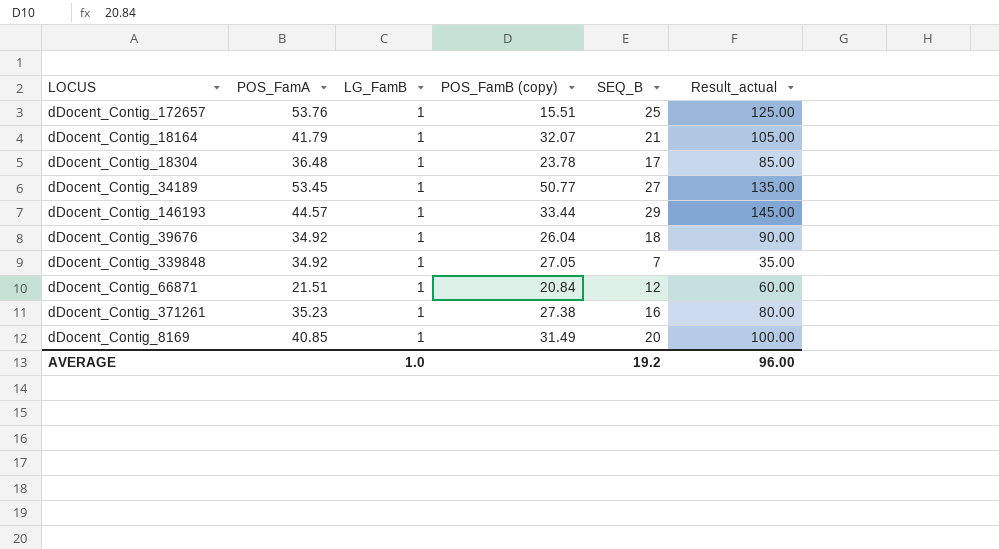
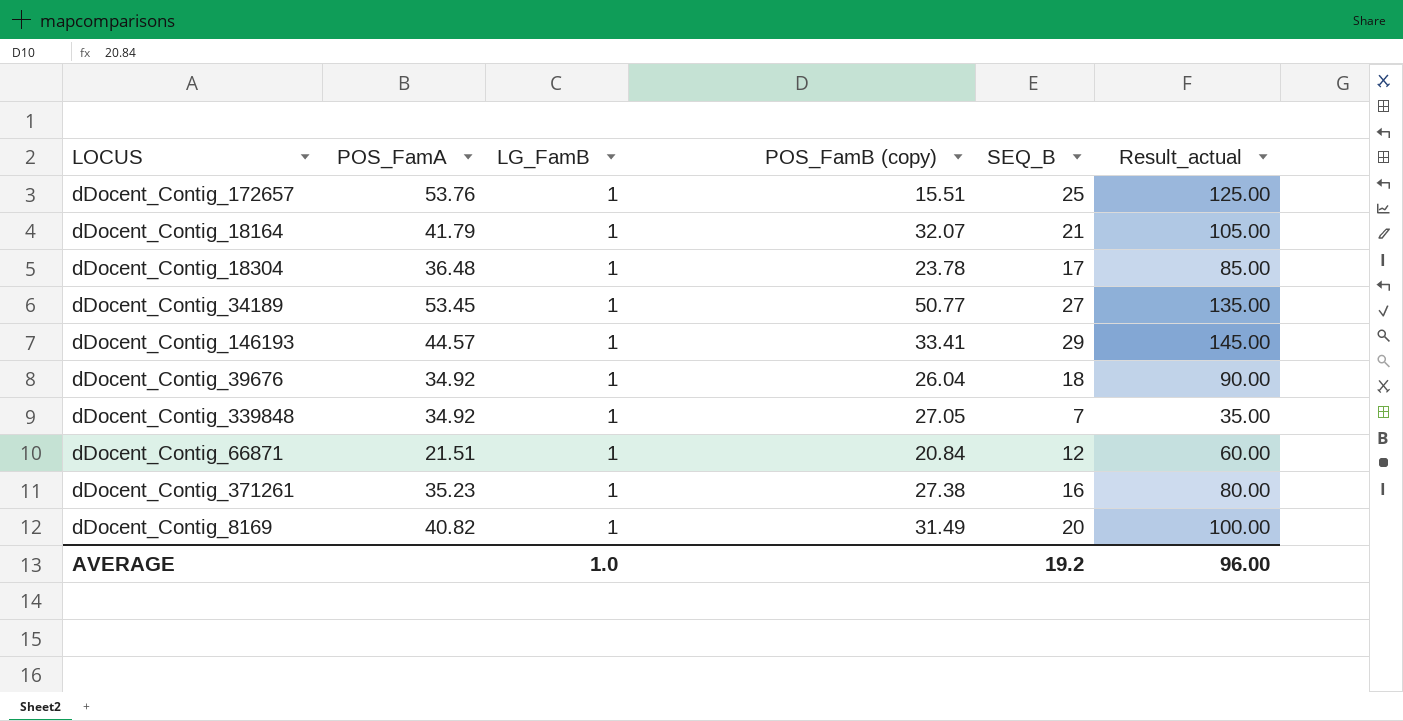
dDocent_Contig_146193 | POS_FamB (copy): 33.44 -> 33.41
dDocent_Contig_8169 | POS_FamA: 40.85 -> 40.82

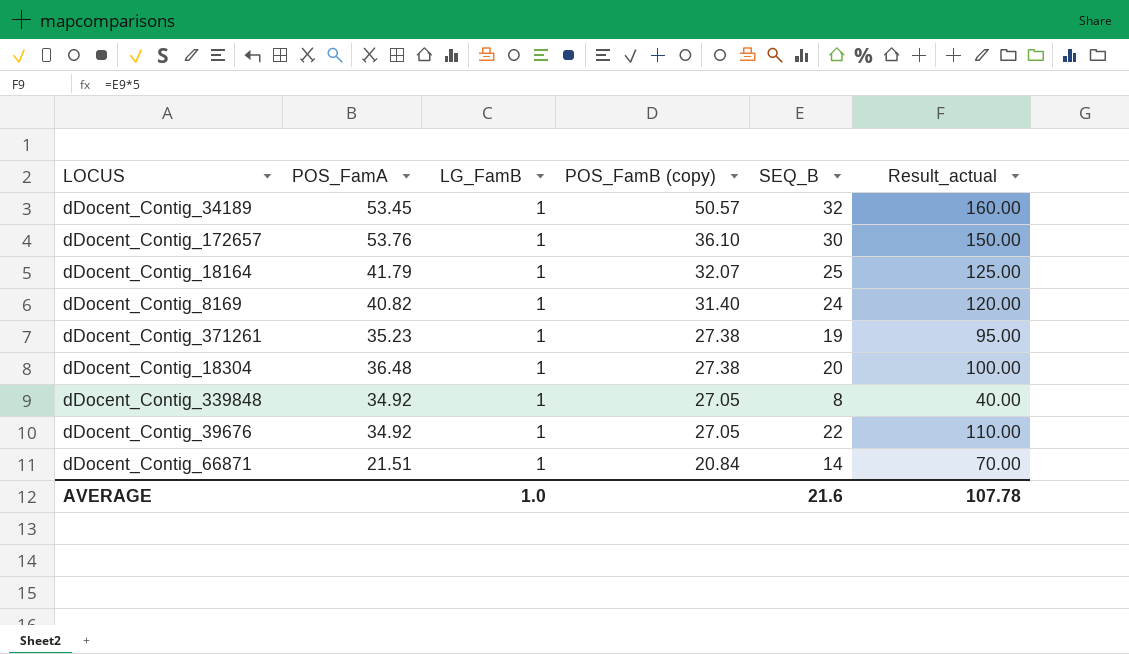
row order: none -> POS_FamB (copy) descending
row dDocent_Contig_146193: 44.57 | 1 | 33.41 | 29 | 145.00 -> none
dDocent_Contig_34189 | POS_FamB (copy): 50.77 -> 50.57
dDocent_Contig_34189 | SEQ_B: 27 -> 32
dDocent_Contig_34189 | Result_actual: 135.00 -> 160.00
dDocent_Contig_172657 | POS_FamB (copy): 15.51 -> 36.10
dDocent_Contig_172657 | SEQ_B: 25 -> 30
dDocent_Contig_172657 | Result_actual: 125.00 -> 150.00
dDocent_Contig_18164 | SEQ_B: 21 -> 25
dDocent_Contig_18164 | Result_actual: 105.00 -> 125.00
dDocent_Contig_8169 | POS_FamB (copy): 31.49 -> 31.40
dDocent_Contig_8169 | SEQ_B: 20 -> 24
dDocent_Contig_8169 | Result_actual: 100.00 -> 120.00
dDocent_Contig_371261 | SEQ_B: 16 -> 19
dDocent_Contig_371261 | Result_actual: 80.00 -> 95.00
dDocent_Contig_18304 | POS_FamB (copy): 23.78 -> 27.38
dDocent_Contig_18304 | SEQ_B: 17 -> 20
dDocent_Contig_18304 | Result_actual: 85.00 -> 100.00
dDocent_Contig_339848 | SEQ_B: 7 -> 8
dDocent_Contig_339848 | Result_actual: 35.00 -> 40.00
dDocent_Contig_39676 | POS_FamB (copy): 26.04 -> 27.05
dDocent_Contig_39676 | SEQ_B: 18 -> 22
dDocent_Contig_39676 | Result_actual: 90.00 -> 110.00
dDocent_Contig_66871 | SEQ_B: 12 -> 14
dDocent_Contig_66871 | Result_actual: 60.00 -> 70.00
AVERAGE | SEQ_B: 19.2 -> 21.6
AVERAGE | Result_actual: 96.00 -> 107.78

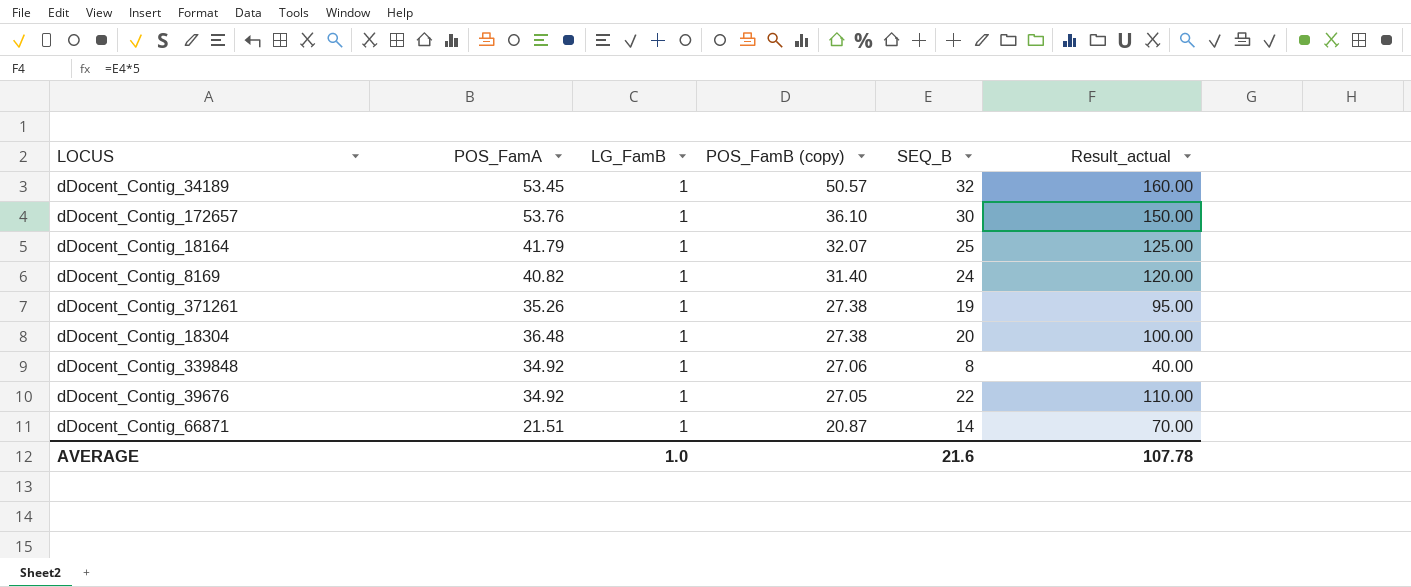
dDocent_Contig_371261 | POS_FamA: 35.23 -> 35.26
dDocent_Contig_339848 | POS_FamB (copy): 27.05 -> 27.06
dDocent_Contig_66871 | POS_FamB (copy): 20.84 -> 20.87

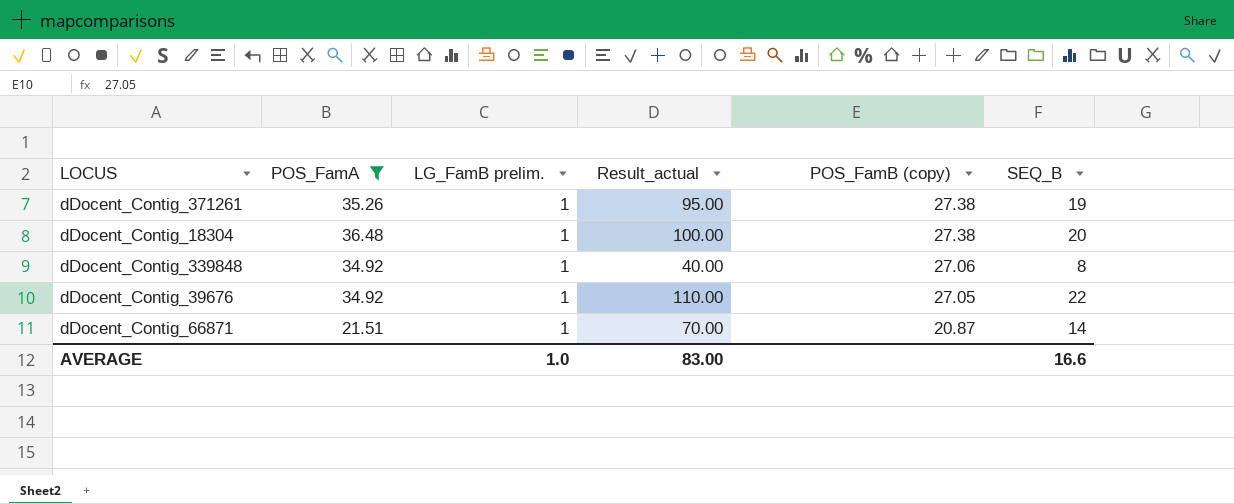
filter: none -> POS_FamA <= 36.48
column name: LG_FamB -> LG_FamB prelim.
column Result_actual | position: 6 -> 4
AVERAGE | Result_actual: 107.78 -> 83.00
AVERAGE | SEQ_B: 21.6 -> 16.6

